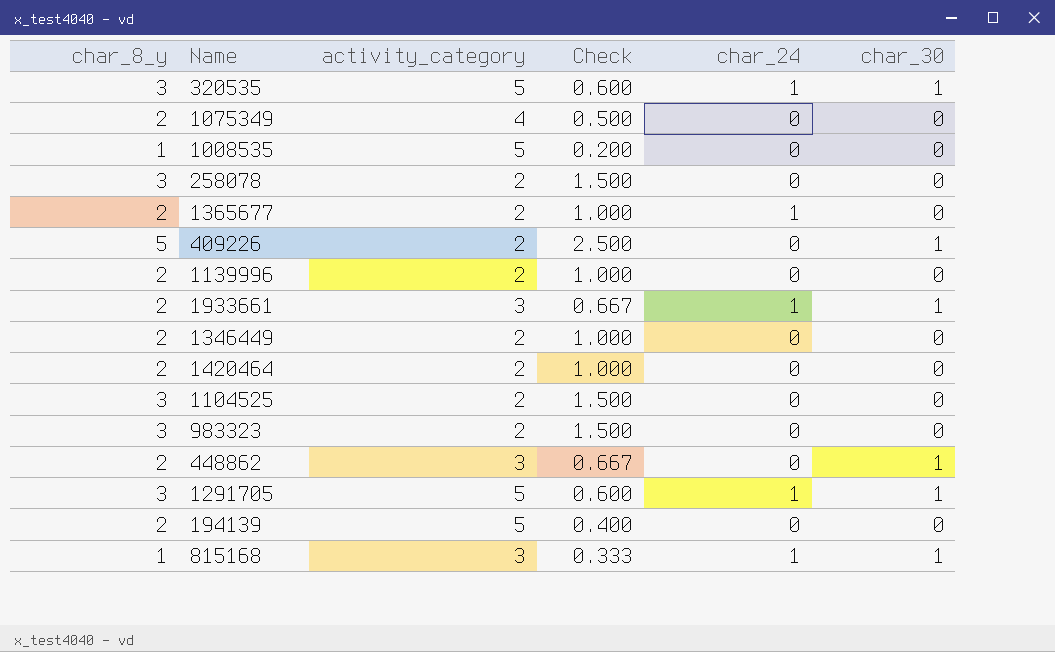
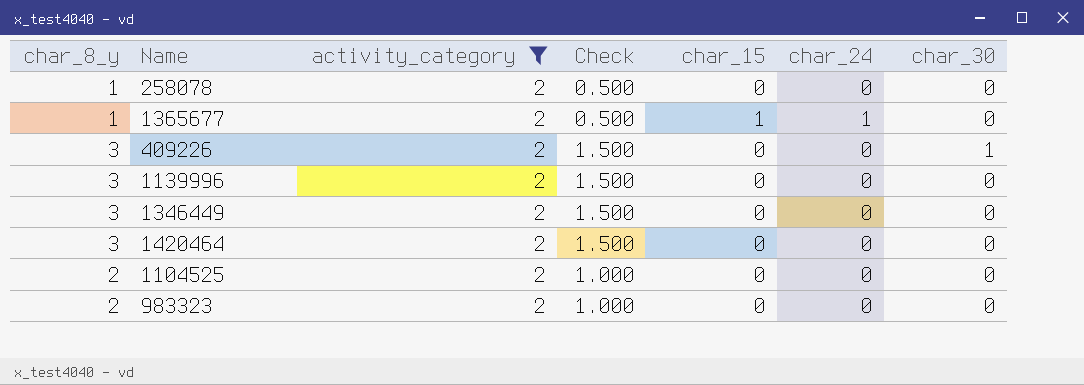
filter: none -> activity_category = 2
column char_15 | position: none -> 5
258078 | char_8_y: 3 -> 1
258078 | Check: 1.500 -> 0.500
1365677 | char_8_y: 2 -> 1
1365677 | Check: 1.000 -> 0.500
409226 | char_8_y: 5 -> 3
409226 | Check: 2.500 -> 1.500
1139996 | char_8_y: 2 -> 3
1139996 | Check: 1.000 -> 1.500
1346449 | char_8_y: 2 -> 3
1346449 | Check: 1.000 -> 1.500
1420464 | char_8_y: 2 -> 3
1420464 | Check: 1.000 -> 1.500
1104525 | char_8_y: 3 -> 2
1104525 | Check: 1.500 -> 1.000
983323 | char_8_y: 3 -> 2
983323 | Check: 1.500 -> 1.000

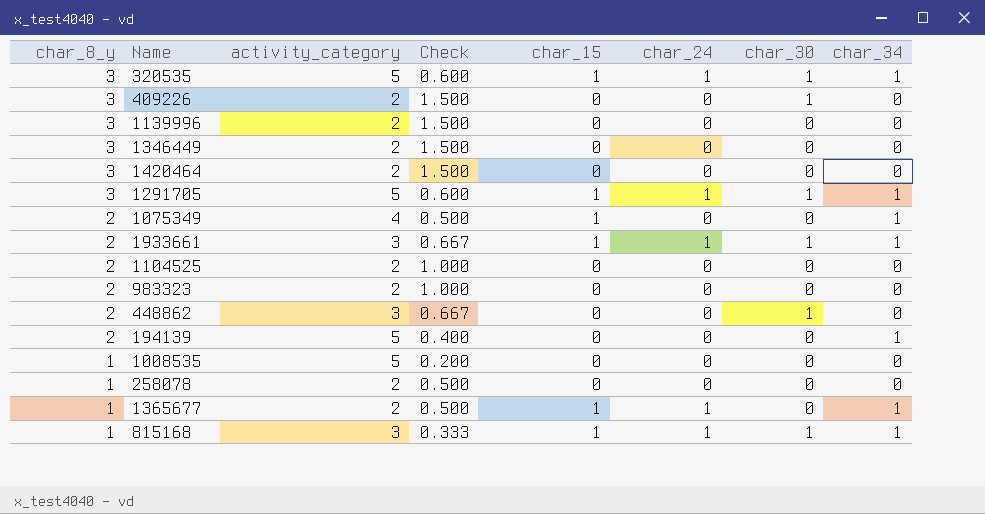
filter: activity_category = 2 -> none
row order: none -> char_8_y descending
column char_34 | position: none -> 8

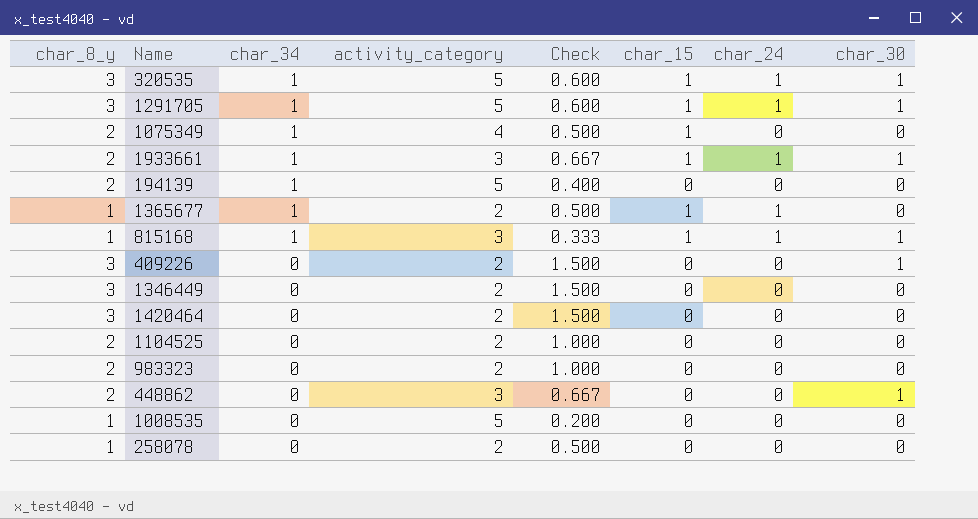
row order: char_8_y descending -> char_34 descending
column char_34 | position: 8 -> 3
row 1139996: 3 | 2 | 1.500 | 0 | 0 | 0 | 0 -> none

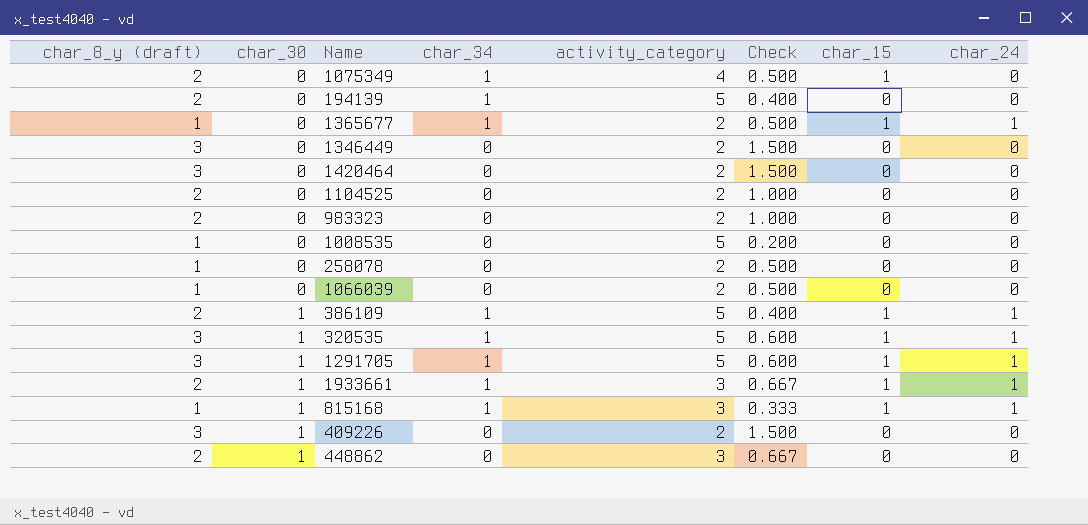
row order: char_34 descending -> char_30 ascending
column name: char_8_y -> char_8_y (draft)
column char_30 | position: 8 -> 2
row 1066039: none -> 1 | 0 | 0 | 2 | 0.500 | 0 | 0
row 386109: none -> 2 | 1 | 1 | 5 | 0.400 | 1 | 1

